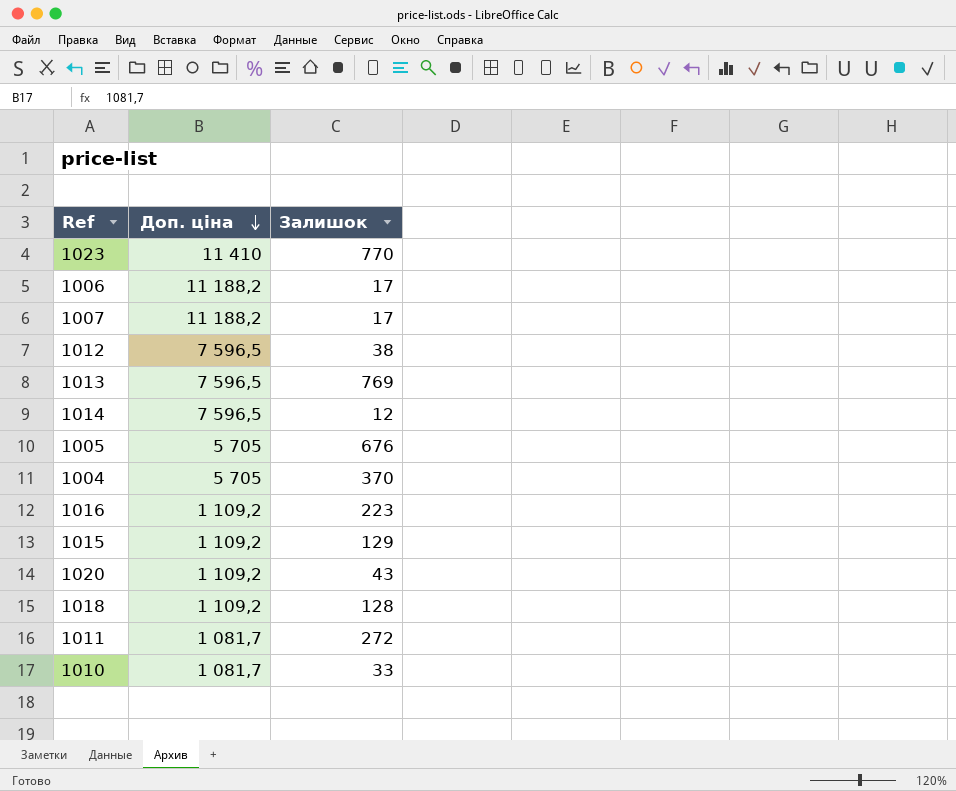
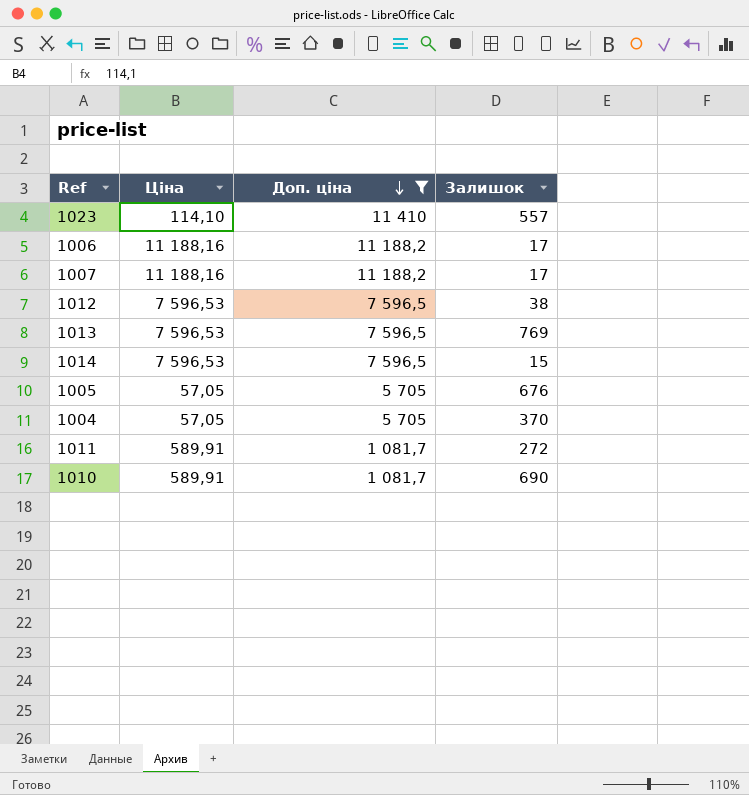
filter: none -> Доп. ціна != 1 109,2
column Ціна | position: none -> 2
1023 | Залишок: 770 -> 557
1014 | Залишок: 12 -> 15
1010 | Залишок: 33 -> 690

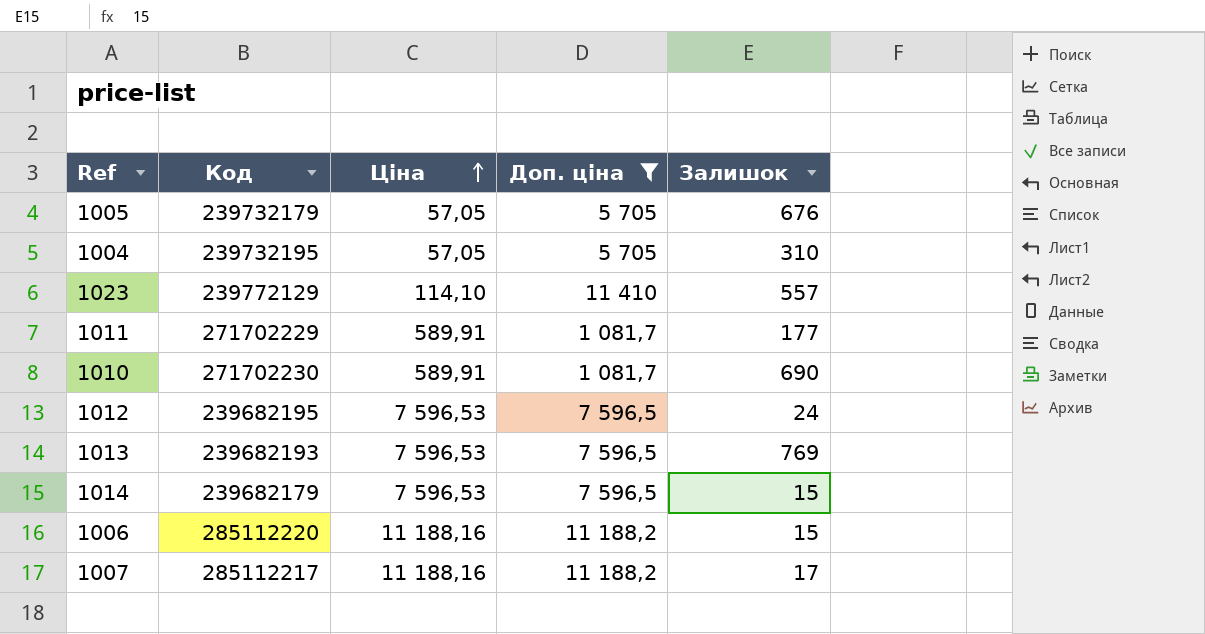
row order: Доп. ціна descending -> Ціна ascending
column Код | position: none -> 2
1004 | Залишок: 370 -> 310
1011 | Залишок: 272 -> 177
1012 | Залишок: 38 -> 24
1006 | Залишок: 17 -> 15

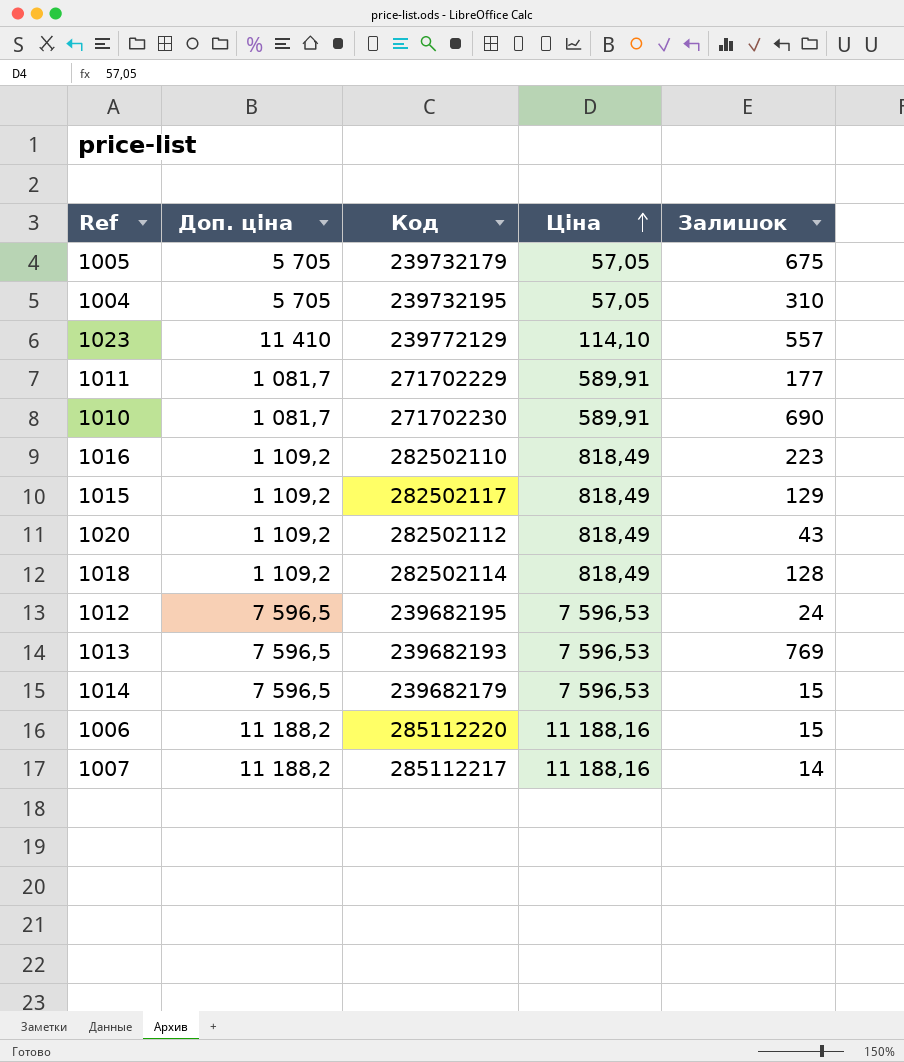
filter: Доп. ціна != 1 109,2 -> none
column Доп. ціна | position: 4 -> 2
1005 | Залишок: 676 -> 675
1007 | Залишок: 17 -> 14

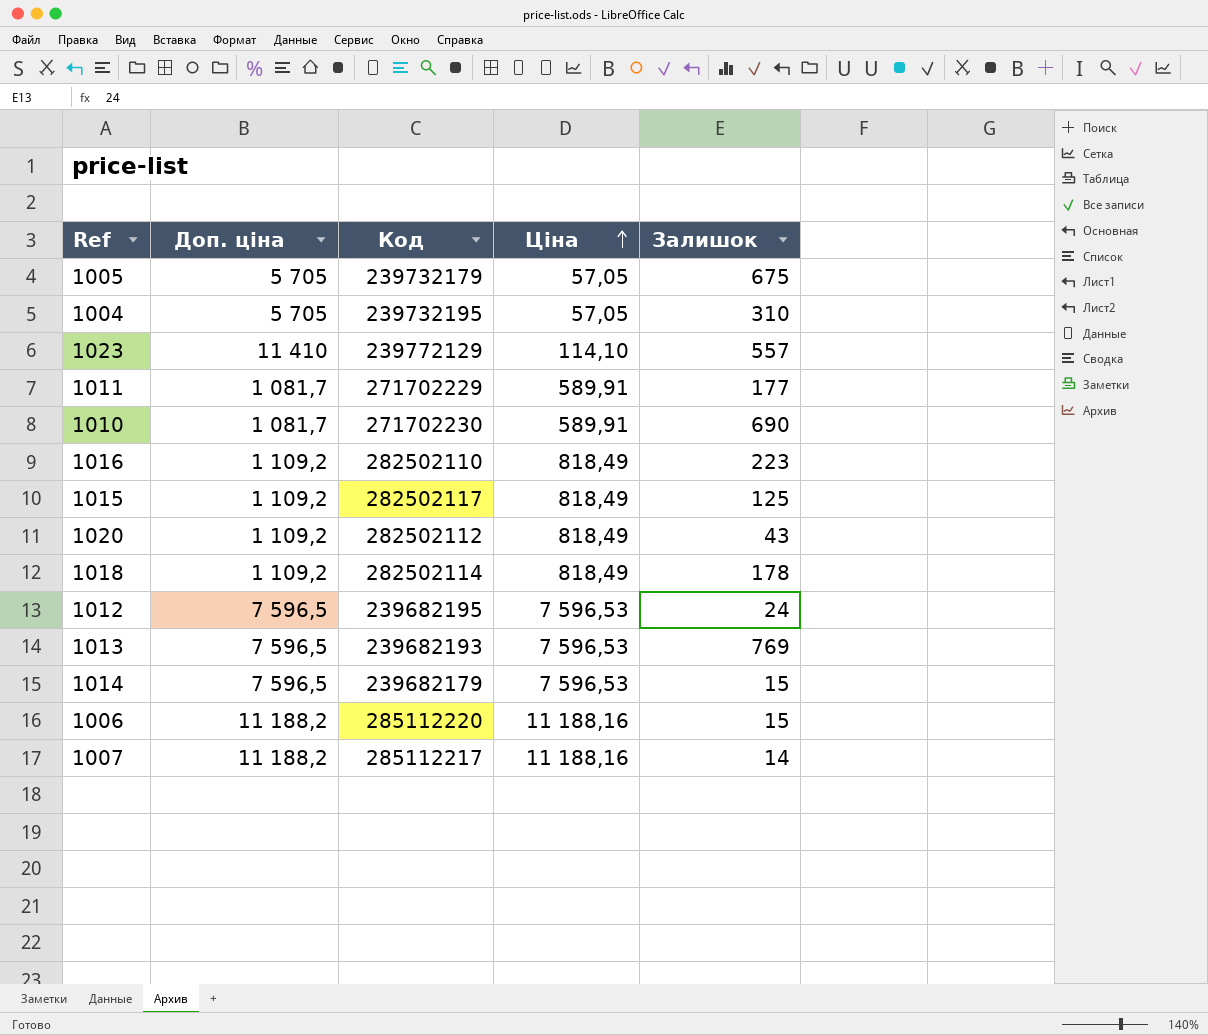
1015 | Залишок: 129 -> 125
1018 | Залишок: 128 -> 178

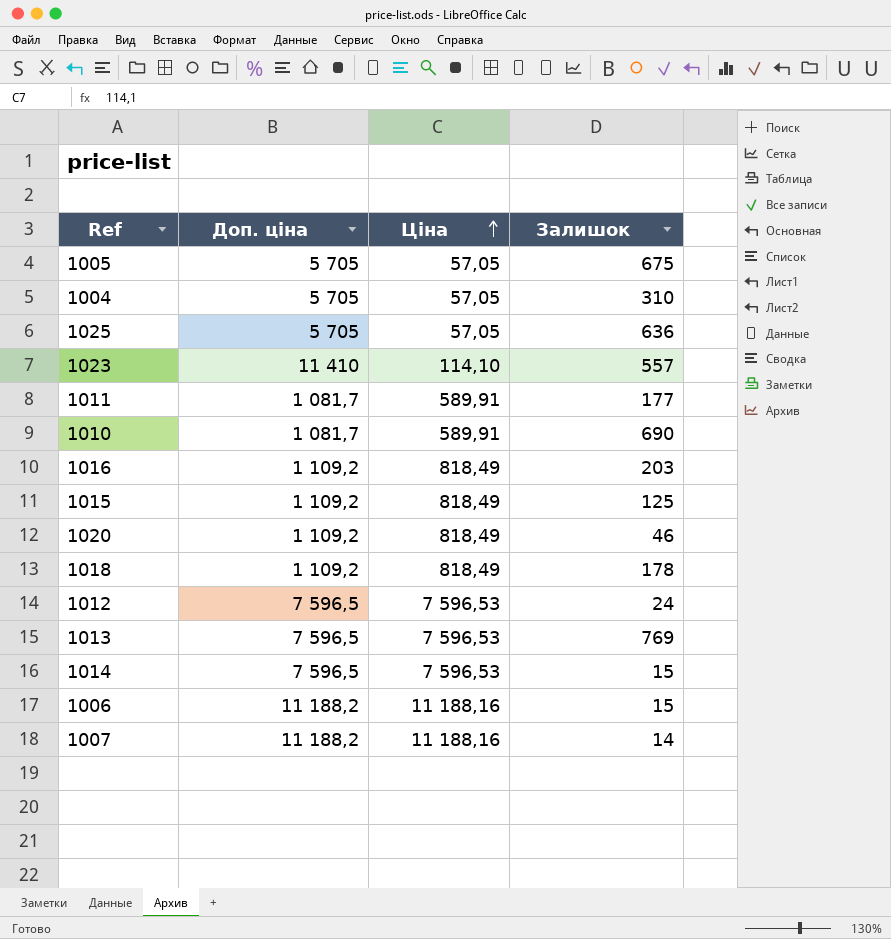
column Код | position: 3 -> none
row 1025: none -> 5 705 | 57,05 | 636
1016 | Залишок: 223 -> 203
1020 | Залишок: 43 -> 46

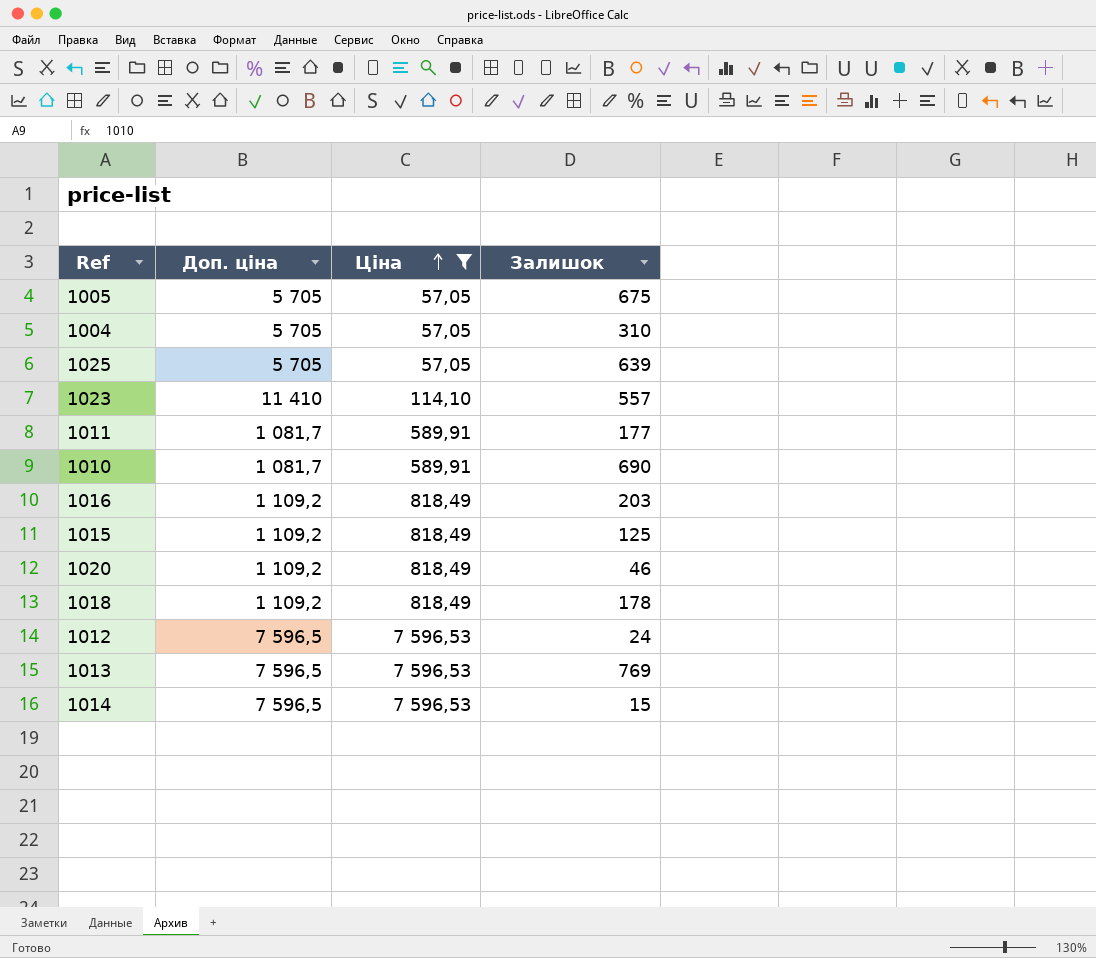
filter: none -> Ціна != 11 188,16
1025 | Залишок: 636 -> 639

